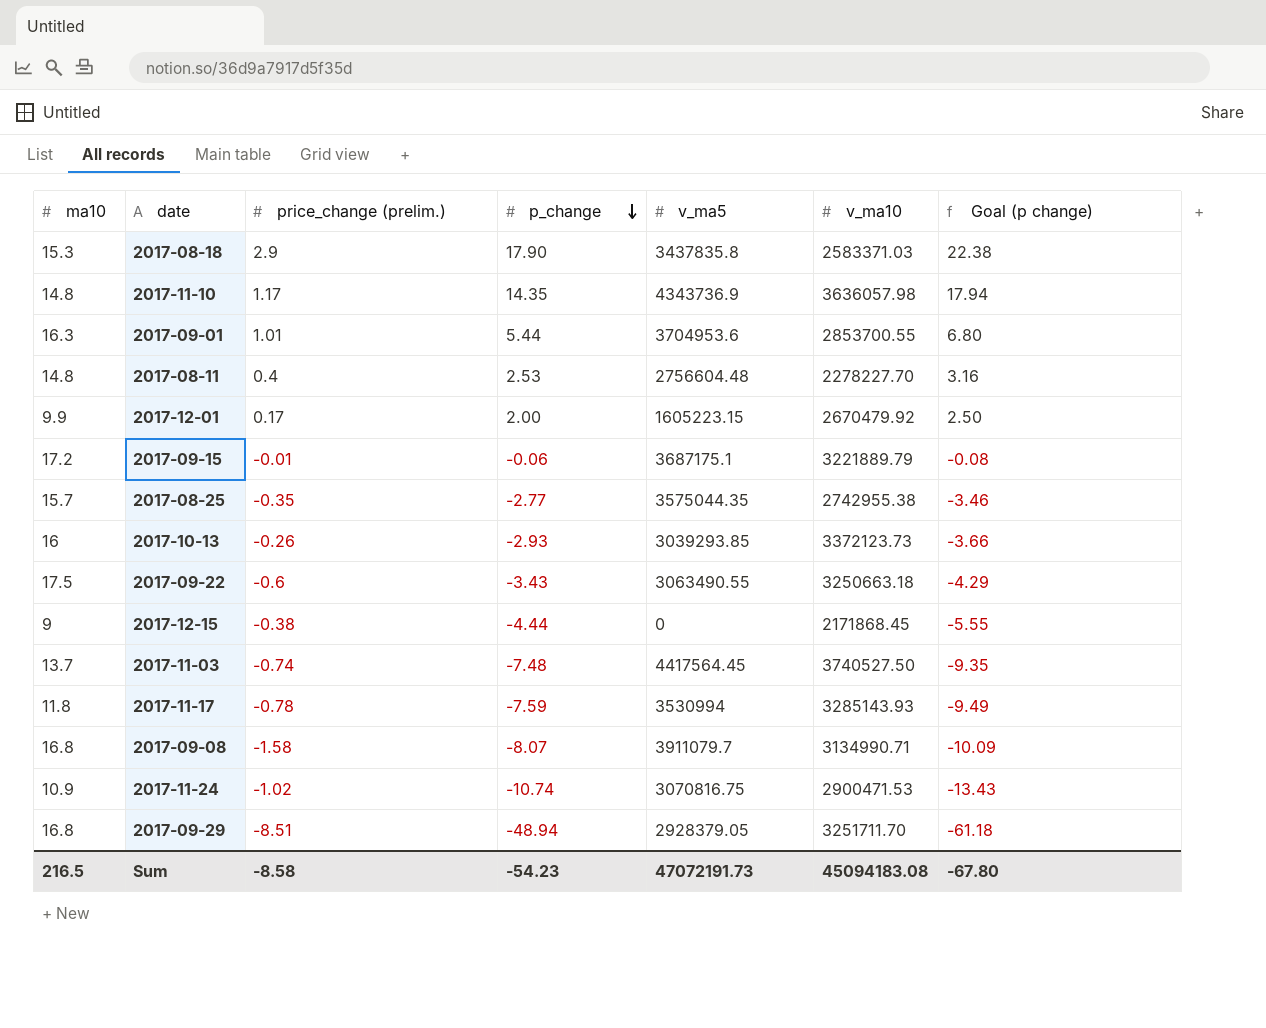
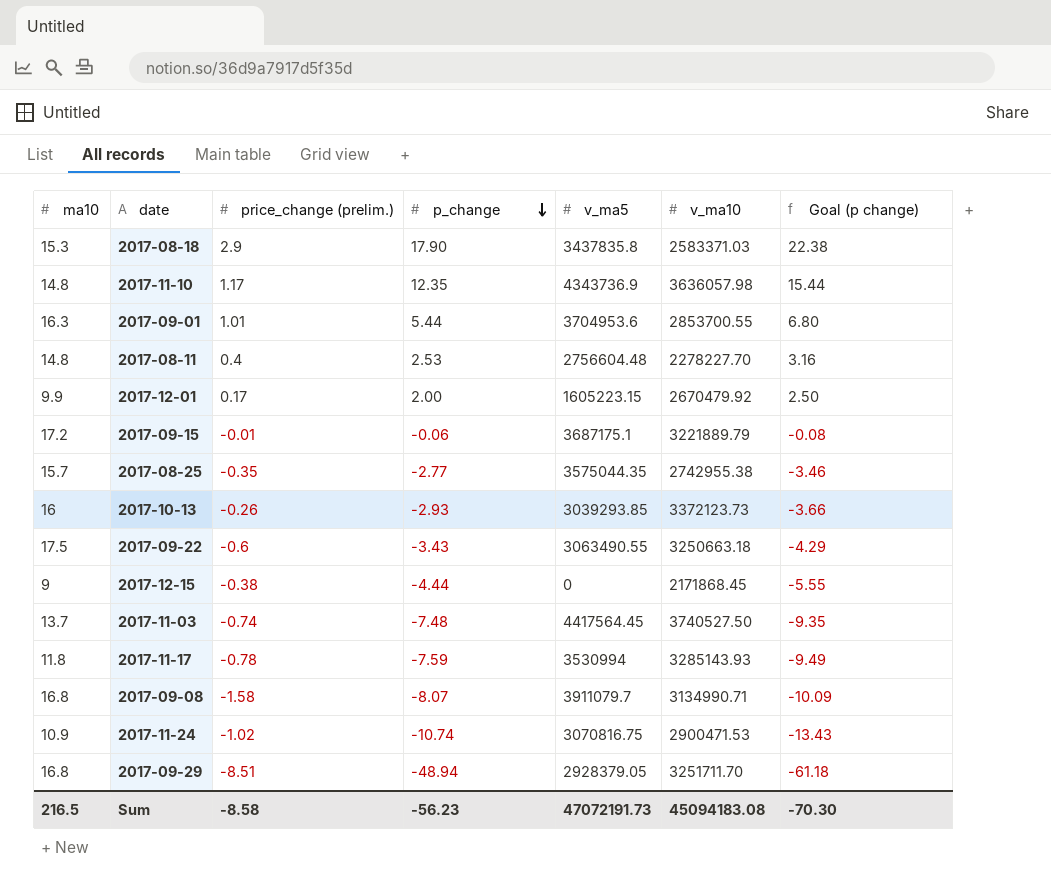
2017-11-10 | p_change: 14.35 -> 12.35
2017-11-10 | Goal (p change): 17.94 -> 15.44
Sum | p_change: -54.23 -> -56.23
Sum | Goal (p change): -67.80 -> -70.30

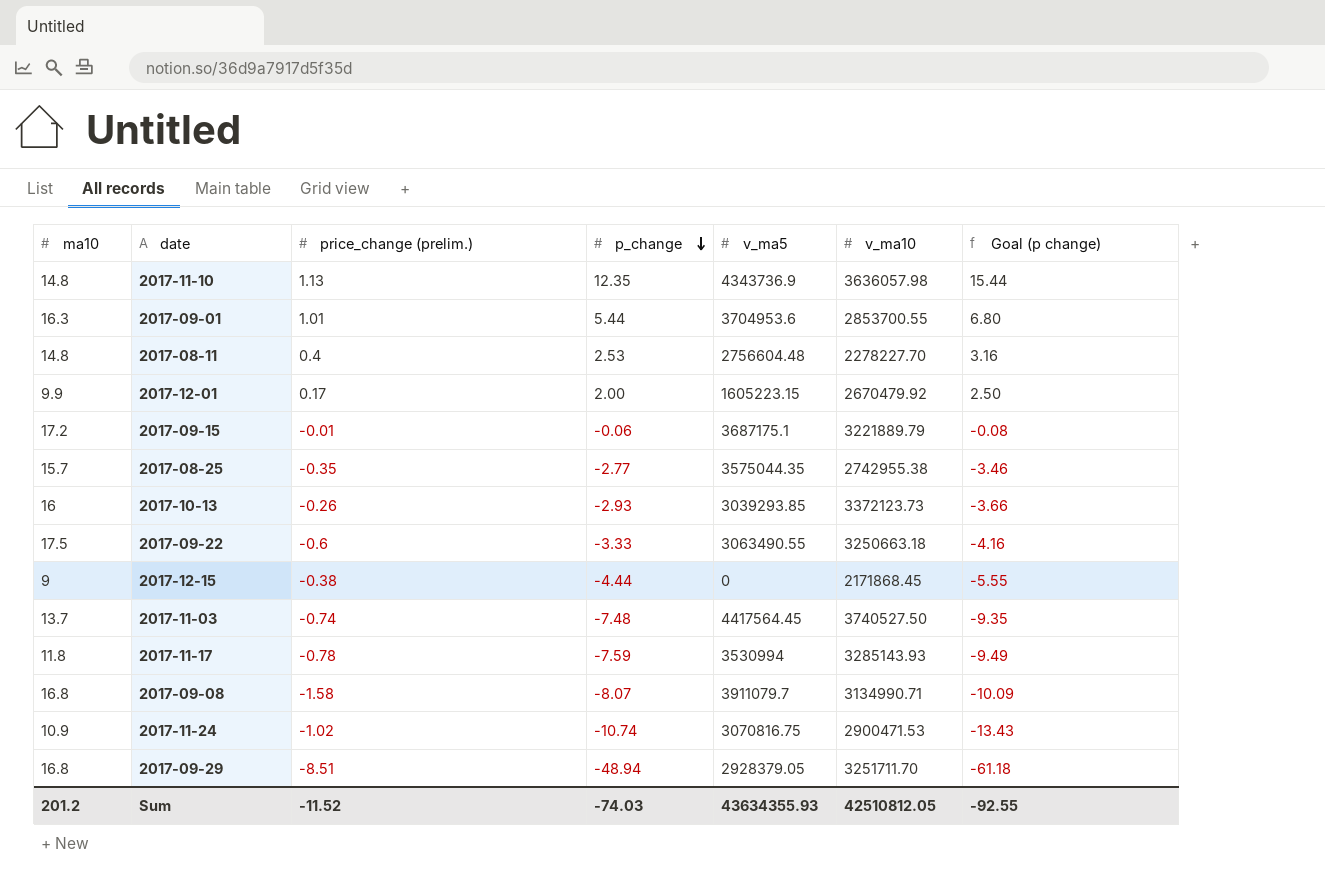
row 2017-08-18: 15.3 | 2.9 | 17.90 | 3437835.8 | 2583371.03 | 22.38 -> none
2017-11-10 | price_change (prelim.): 1.17 -> 1.13
2017-09-22 | p_change: -3.43 -> -3.33
2017-09-22 | Goal (p change): -4.29 -> -4.16
Sum | ma10: 216.5 -> 201.2
Sum | price_change (prelim.): -8.58 -> -11.52
Sum | p_change: -56.23 -> -74.03
Sum | v_ma5: 47072191.73 -> 43634355.93
Sum | v_ma10: 45094183.08 -> 42510812.05
Sum | Goal (p change): -70.30 -> -92.55

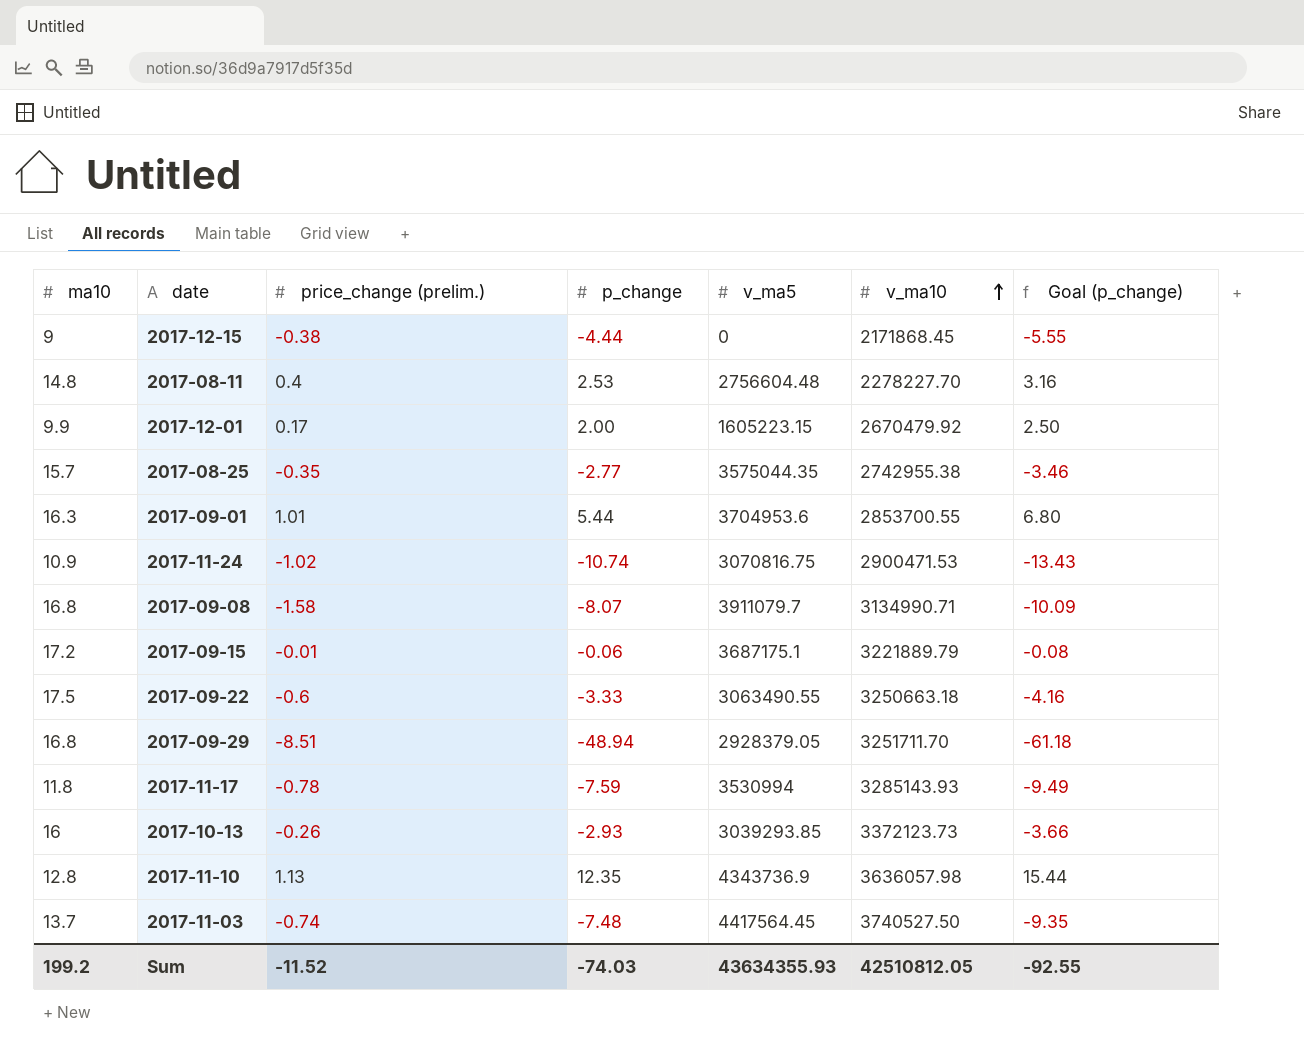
row order: p_change descending -> v_ma10 ascending
column name: Goal (p change) -> Goal (p_change)
2017-11-10 | ma10: 14.8 -> 12.8
Sum | ma10: 201.2 -> 199.2

